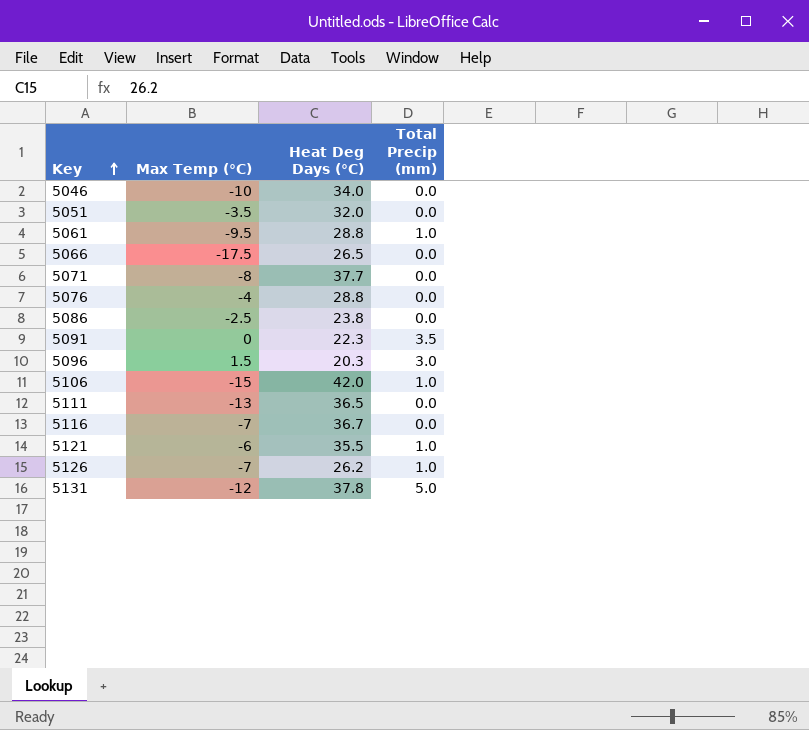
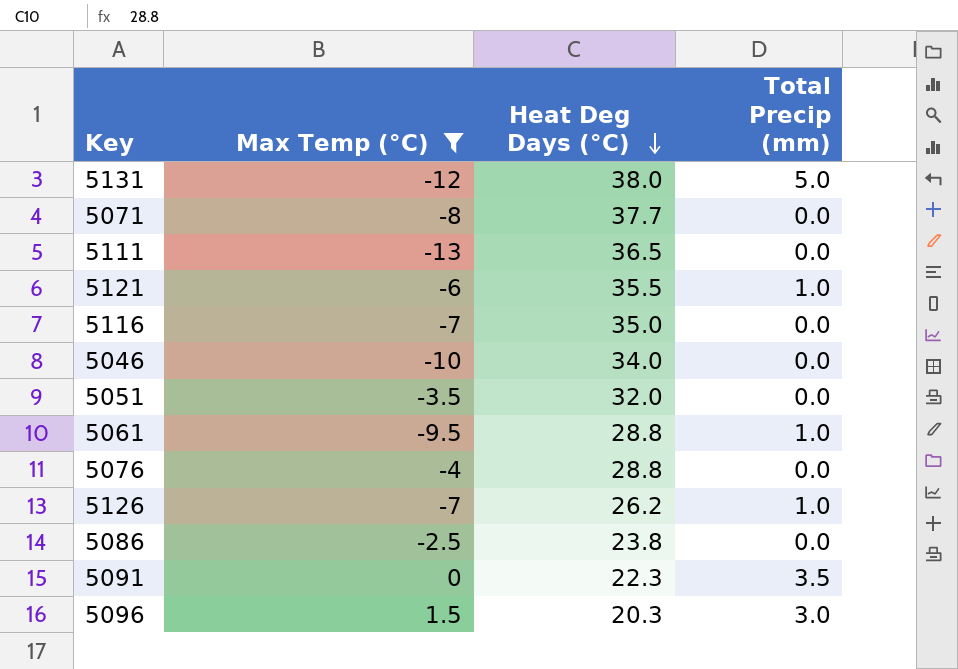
filter: none -> Max Temp (°C) >= -13
row order: Key ascending -> Heat Deg Days (°C) descending
5131 | Heat Deg Days (°C): 37.8 -> 38.0
5116 | Heat Deg Days (°C): 36.7 -> 35.0

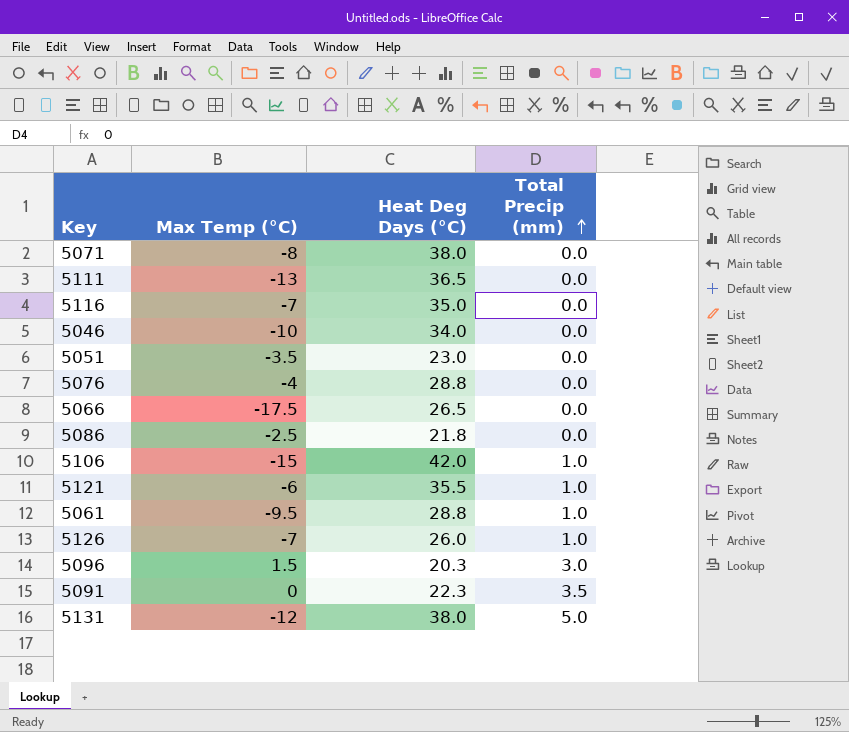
filter: Max Temp (°C) >= -13 -> none
row order: Heat Deg Days (°C) descending -> Total Precip (mm) ascending
5071 | Heat Deg Days (°C): 37.7 -> 38.0
5051 | Heat Deg Days (°C): 32.0 -> 23.0
5086 | Heat Deg Days (°C): 23.8 -> 21.8
5126 | Heat Deg Days (°C): 26.2 -> 26.0

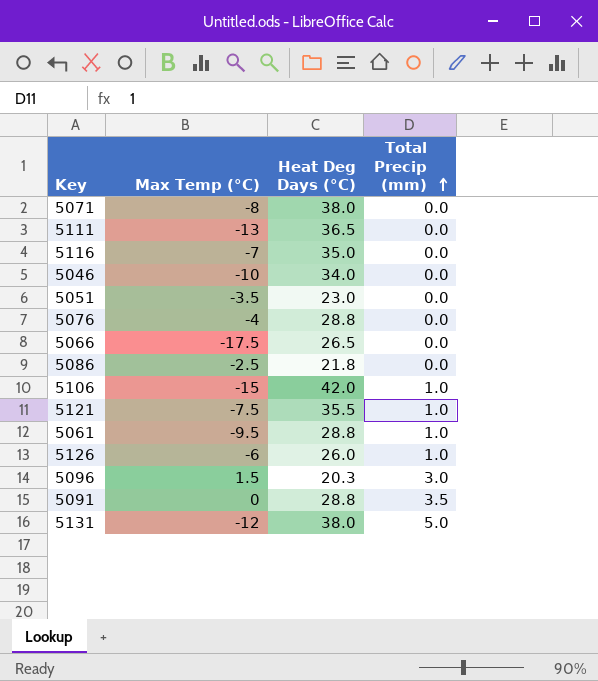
5121 | Max Temp (°C): -6 -> -7.5
5126 | Max Temp (°C): -7 -> -6
5091 | Heat Deg Days (°C): 22.3 -> 28.8

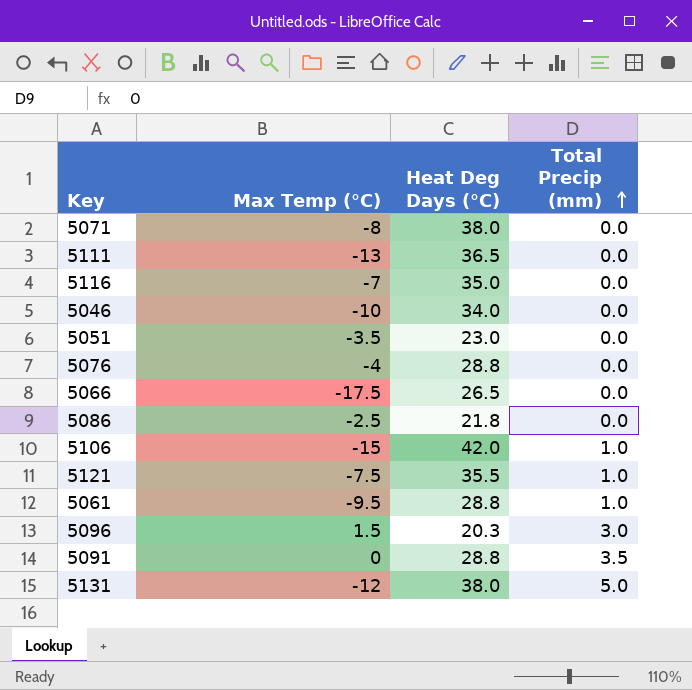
row 5126: -6 | 26.0 | 1.0 -> none

